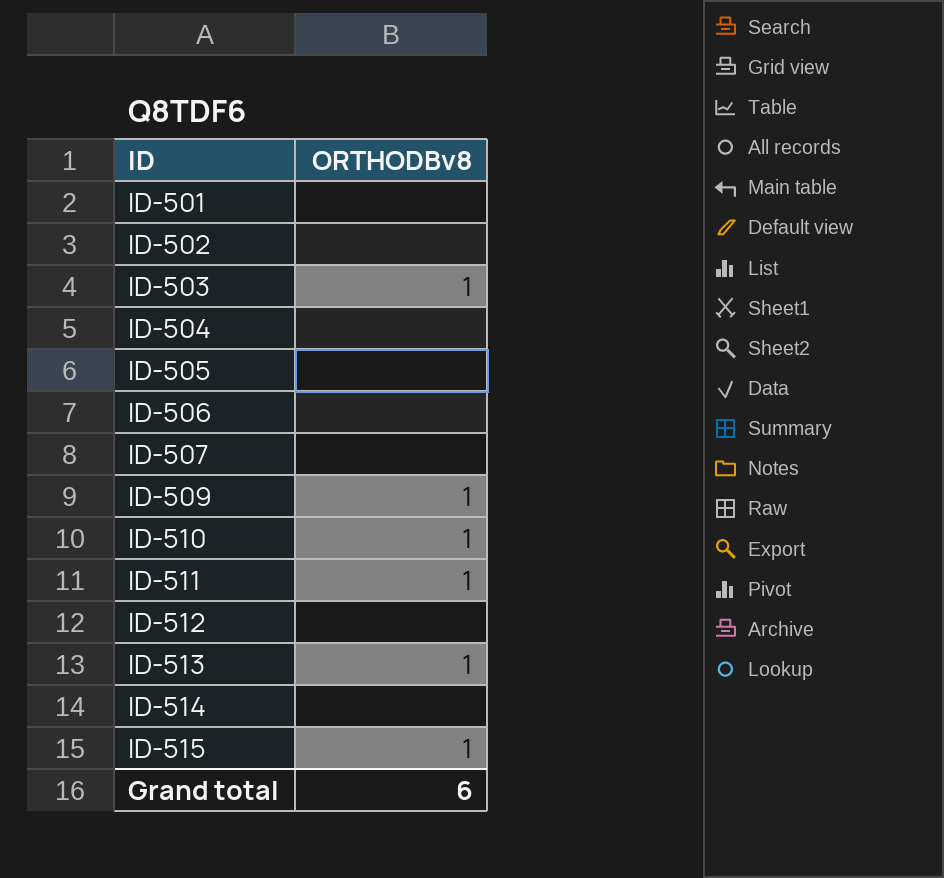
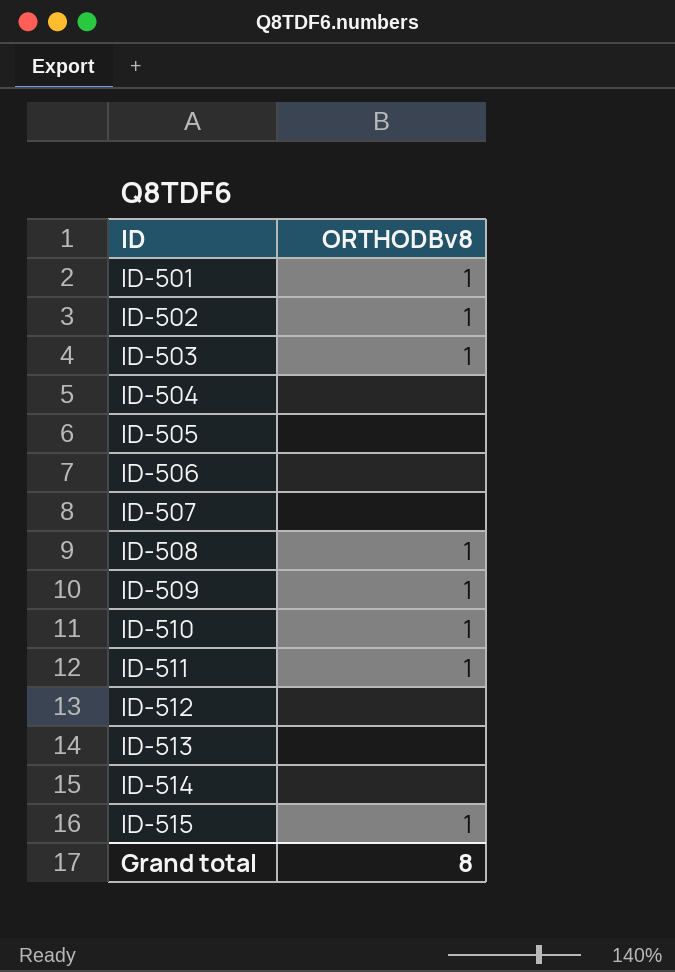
ID-501 | ORTHODBv8: none -> 1
ID-502 | ORTHODBv8: none -> 1
row ID-508: none -> 1
ID-513 | ORTHODBv8: 1 -> none
Grand total | ORTHODBv8: 6 -> 8

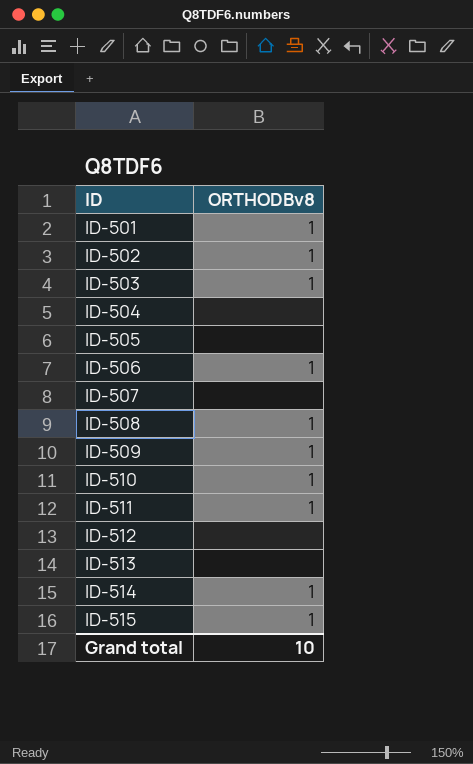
ID-506 | ORTHODBv8: none -> 1
ID-514 | ORTHODBv8: none -> 1
Grand total | ORTHODBv8: 8 -> 10

